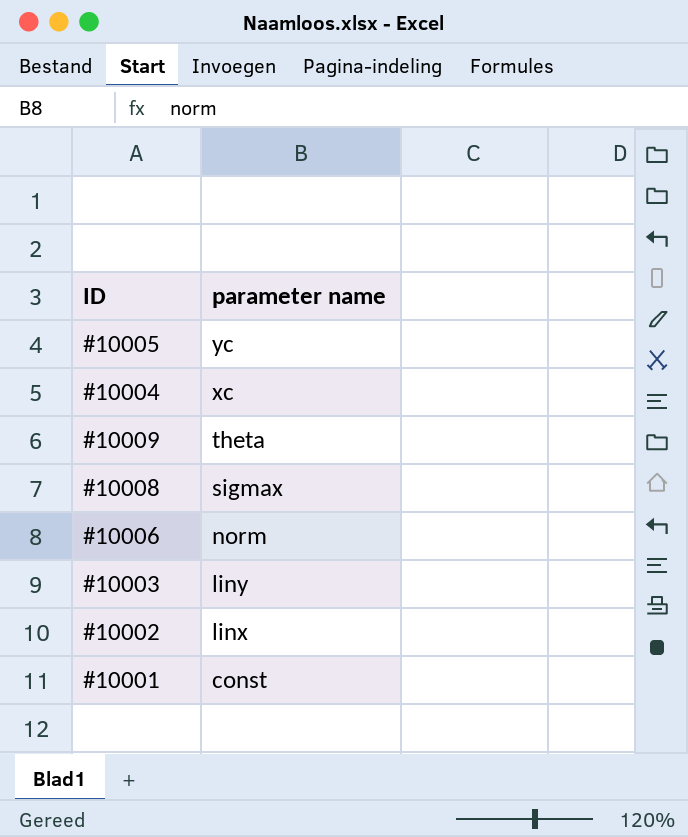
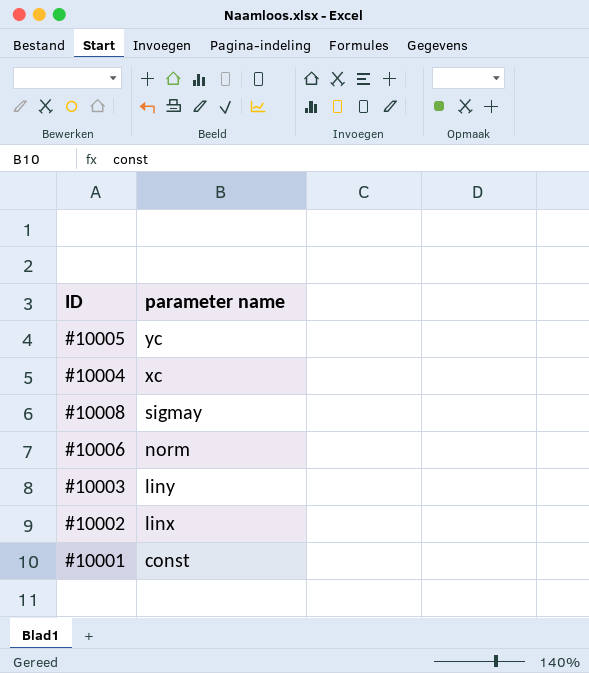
row #10009: theta -> none
#10008 | parameter name: sigmax -> sigmay

